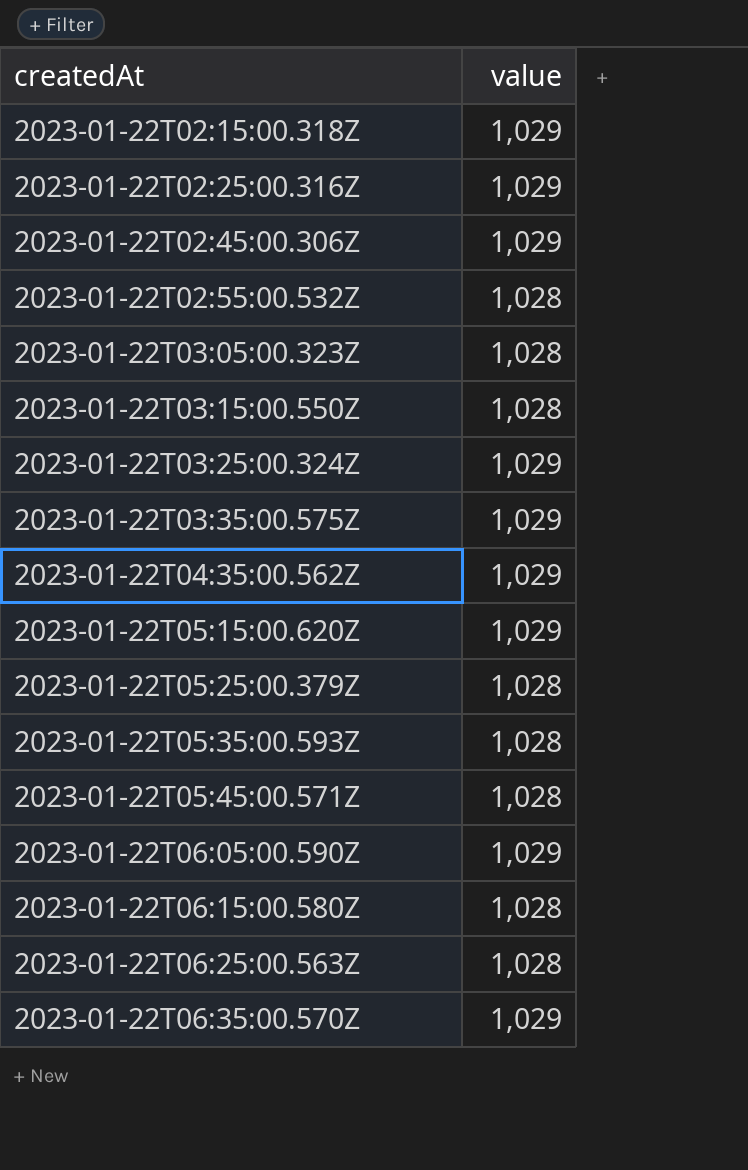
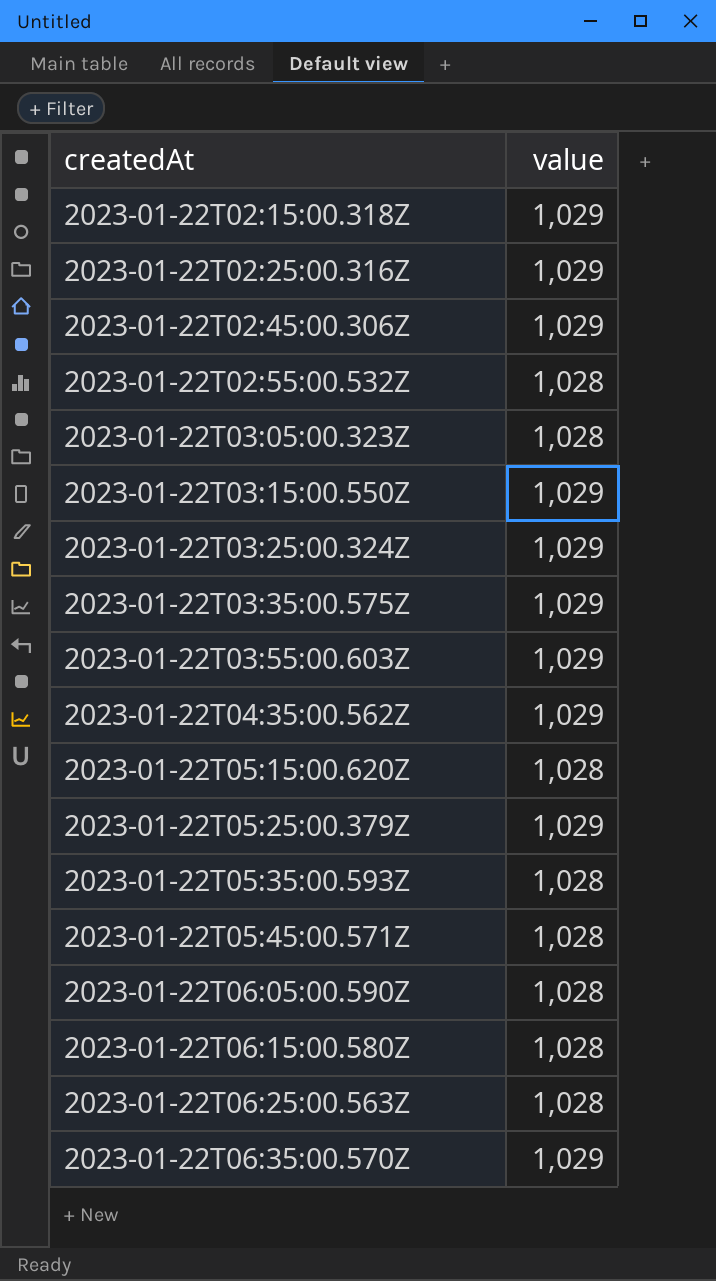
2023-01-22T03:15:00.550Z | value: 1,028 -> 1,029
row 2023-01-22T03:55:00.603Z: none -> 1,029
2023-01-22T05:15:00.620Z | value: 1,029 -> 1,028
2023-01-22T05:25:00.379Z | value: 1,028 -> 1,029
2023-01-22T06:05:00.590Z | value: 1,029 -> 1,028

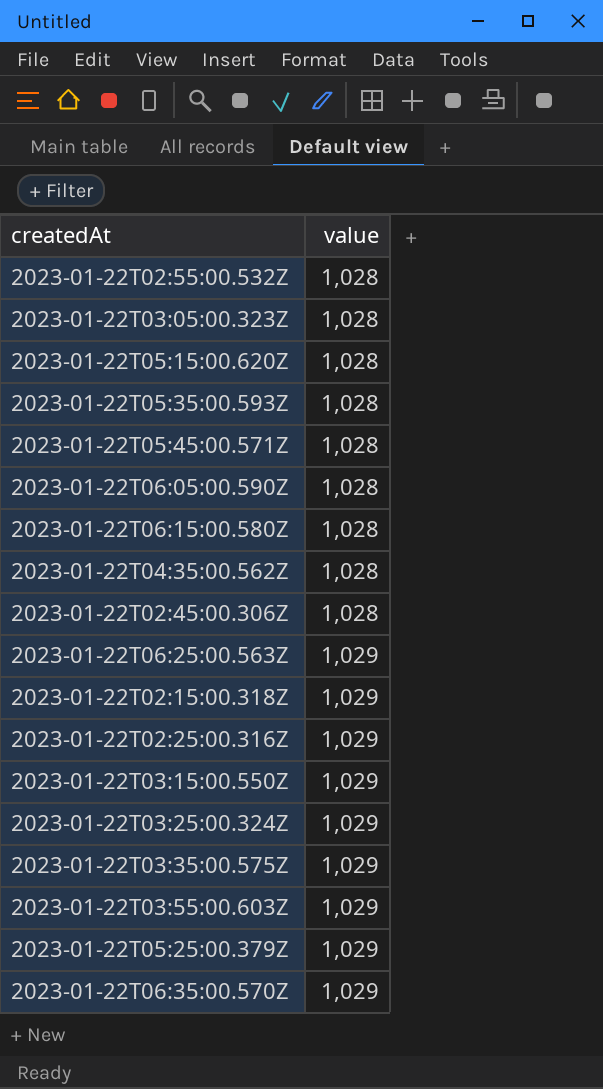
row order: createdAt ascending -> value ascending
2023-01-22T04:35:00.562Z | value: 1,029 -> 1,028
2023-01-22T02:45:00.306Z | value: 1,029 -> 1,028
2023-01-22T06:25:00.563Z | value: 1,028 -> 1,029

